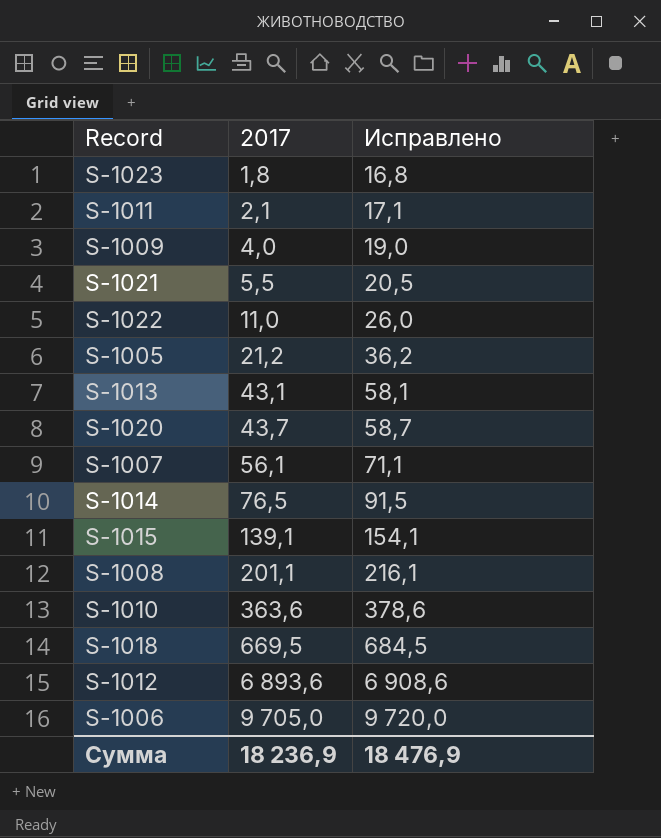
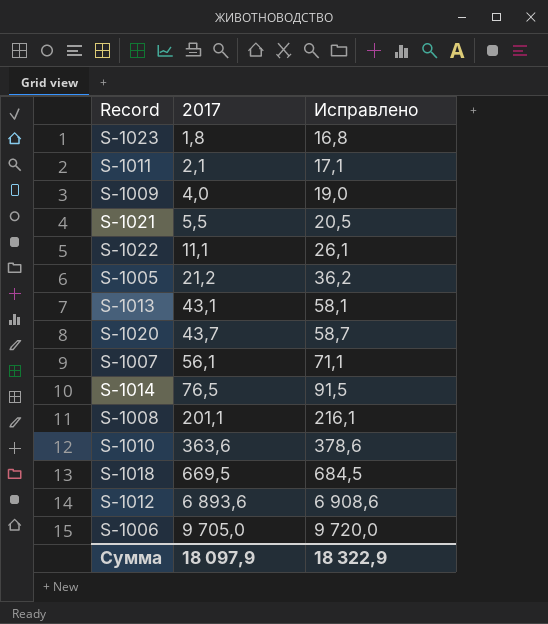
row S-1015: 139,1 | 154,1 -> none
S-1022 | 2017: 11,0 -> 11,1
S-1022 | Исправлено: 26,0 -> 26,1
Сумма | 2017: 18 236,9 -> 18 097,9
Сумма | Исправлено: 18 476,9 -> 18 322,9

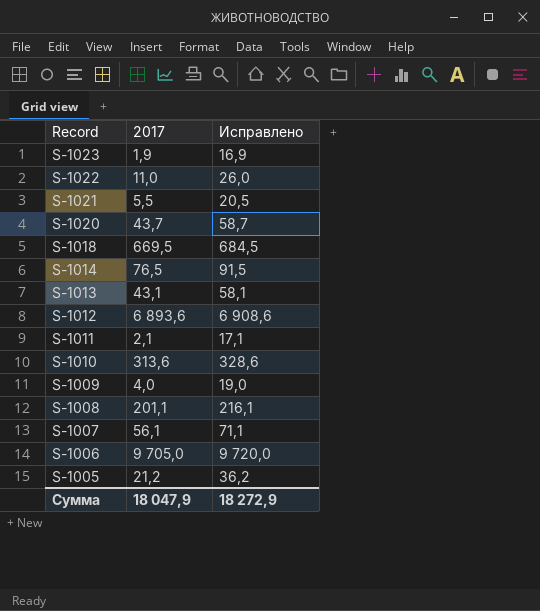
row order: 2017 ascending -> Record descending
S-1023 | 2017: 1,8 -> 1,9
S-1023 | Исправлено: 16,8 -> 16,9
S-1022 | 2017: 11,1 -> 11,0
S-1022 | Исправлено: 26,1 -> 26,0
S-1010 | 2017: 363,6 -> 313,6
S-1010 | Исправлено: 378,6 -> 328,6
Сумма | 2017: 18 097,9 -> 18 047,9
Сумма | Исправлено: 18 322,9 -> 18 272,9

